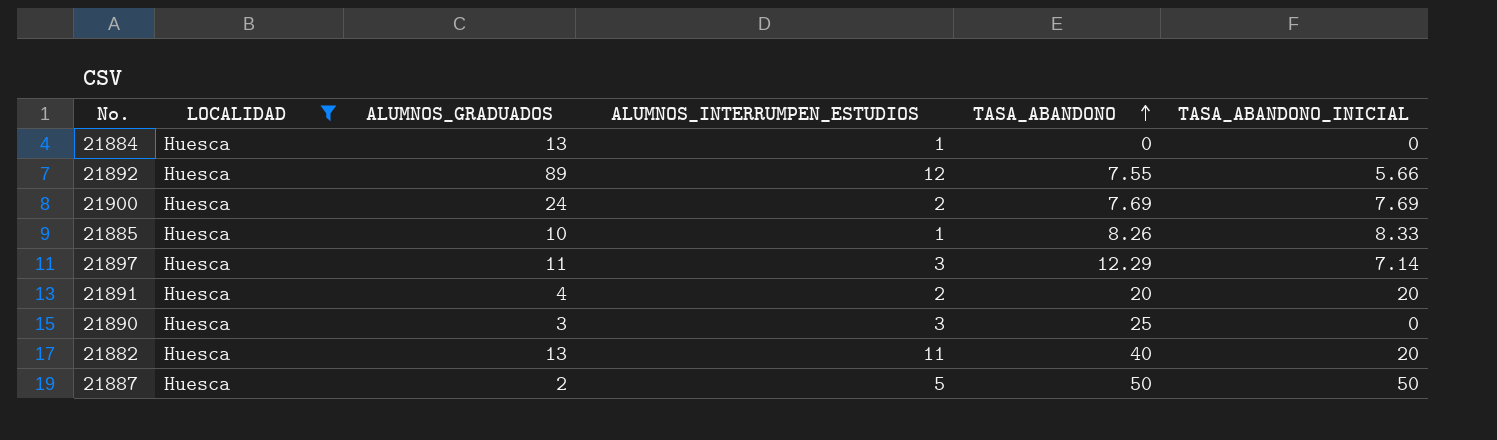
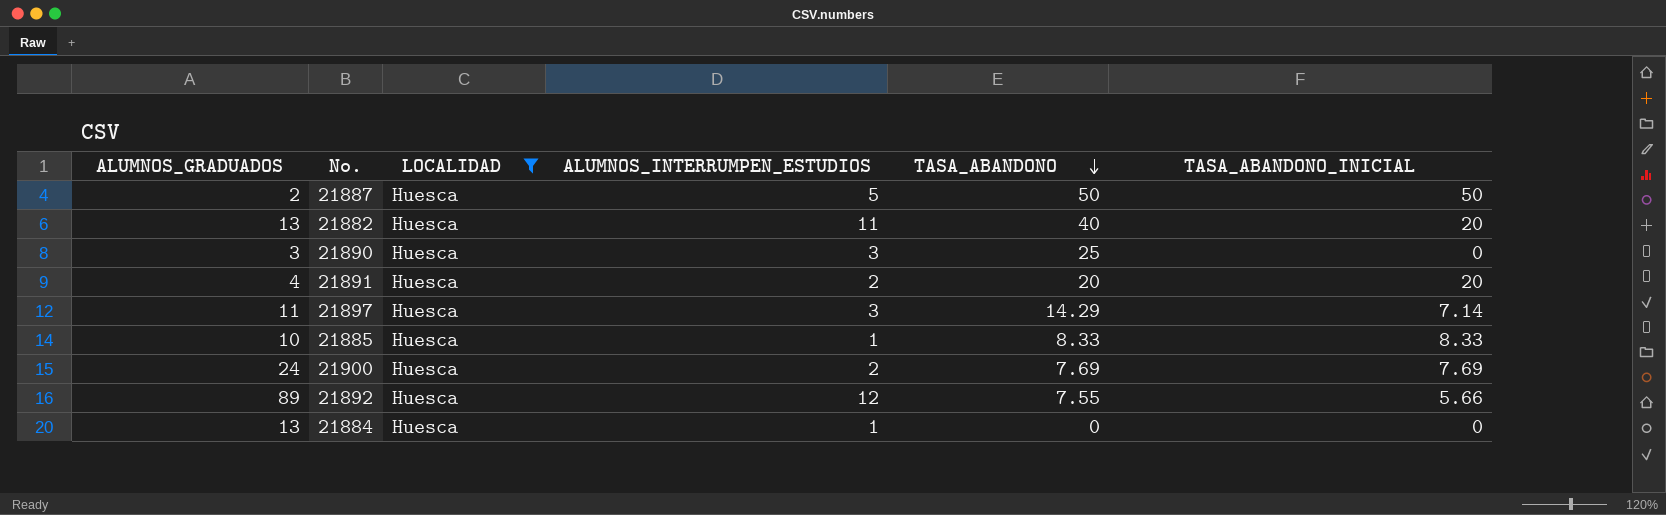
row order: TASA_ABANDONO ascending -> TASA_ABANDONO descending
column ALUMNOS_GRADUADOS | position: 3 -> 1
21897 | TASA_ABANDONO: 12.29 -> 14.29
21885 | TASA_ABANDONO: 8.26 -> 8.33

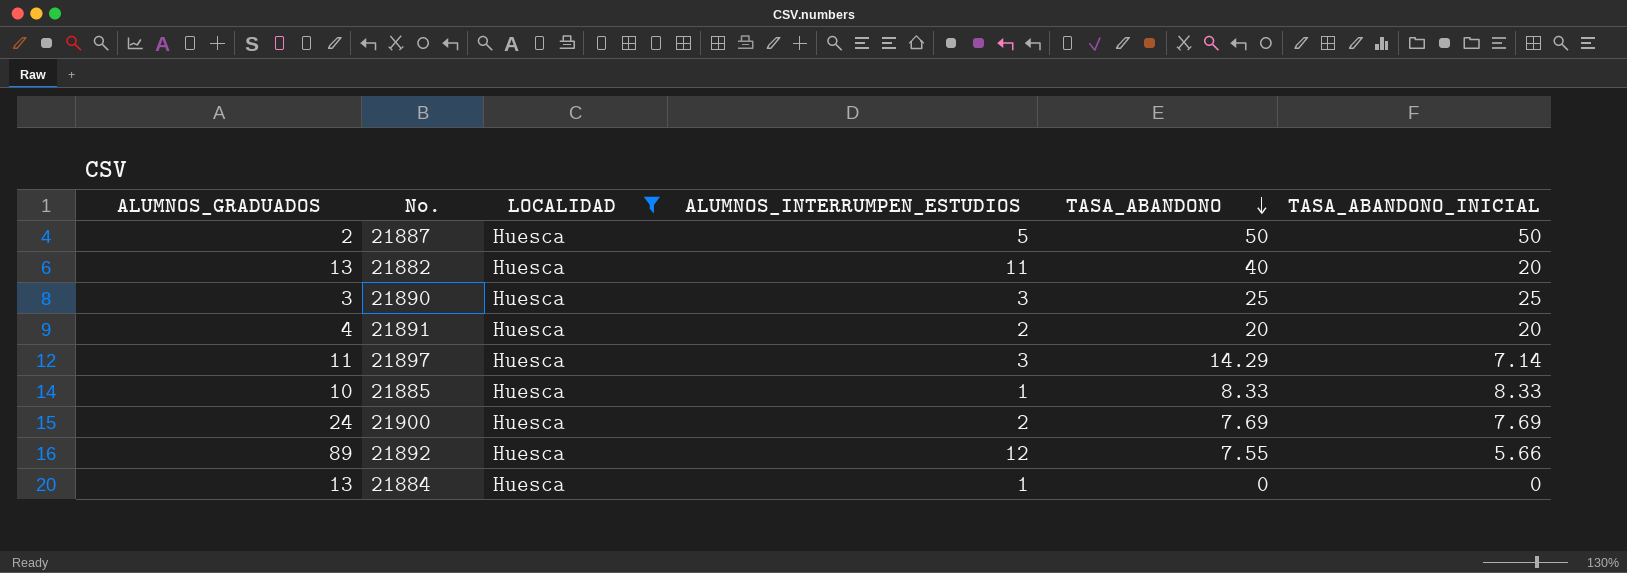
21890 | TASA_ABANDONO_INICIAL: 0 -> 25

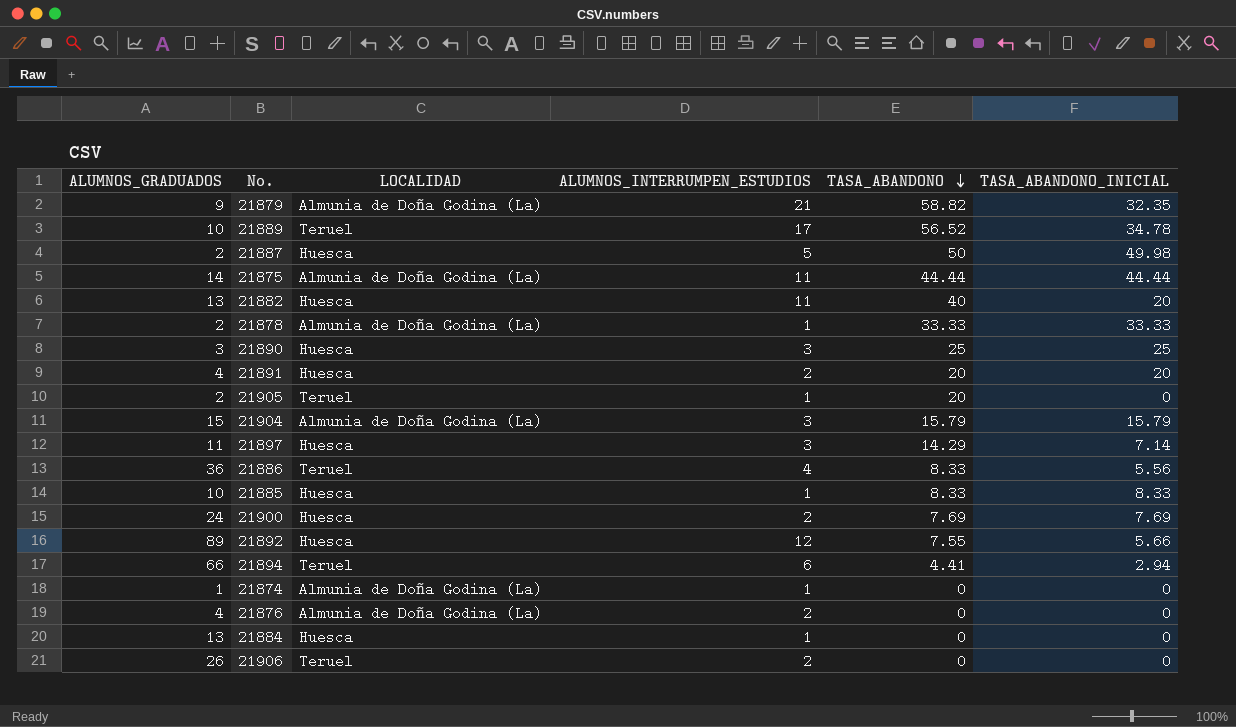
filter: LOCALIDAD = Huesca -> none
21887 | TASA_ABANDONO_INICIAL: 50 -> 49.98

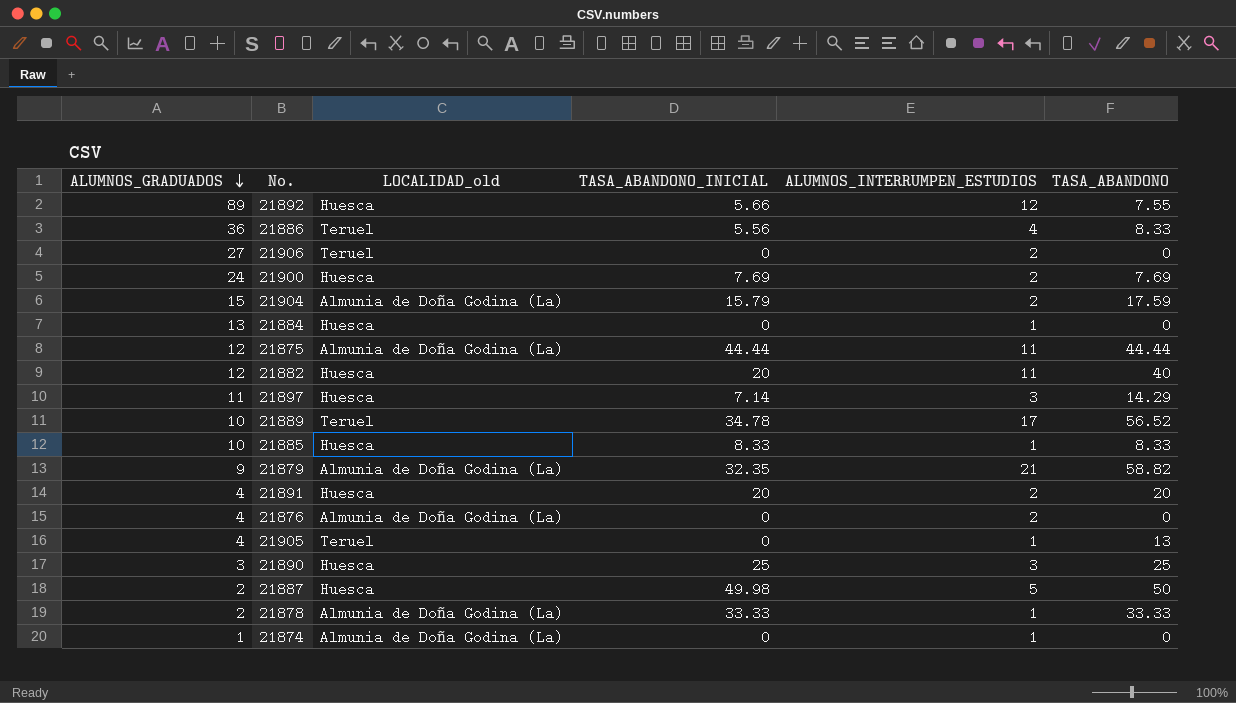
row order: TASA_ABANDONO descending -> ALUMNOS_GRADUADOS descending
column name: LOCALIDAD -> LOCALIDAD_old
column TASA_ABANDONO_INICIAL | position: 6 -> 4
row 21894: 66 | Teruel | 6 | 4.41 | 2.94 -> none
21906 | ALUMNOS_GRADUADOS: 26 -> 27
21904 | ALUMNOS_INTERRUMPEN_ESTUDIOS: 3 -> 2
21904 | TASA_ABANDONO: 15.79 -> 17.59
21875 | ALUMNOS_GRADUADOS: 14 -> 12
21882 | ALUMNOS_GRADUADOS: 13 -> 12
21905 | ALUMNOS_GRADUADOS: 2 -> 4
21905 | TASA_ABANDONO: 20 -> 13

